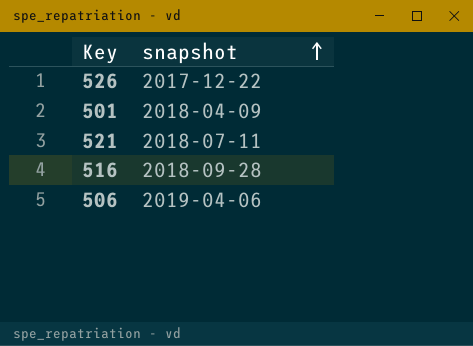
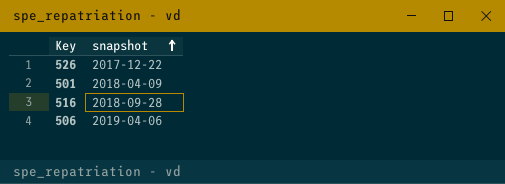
row 521: 2018-07-11 -> none

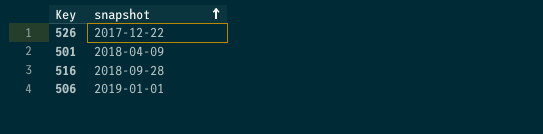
506 | snapshot: 2019-04-06 -> 2019-01-01

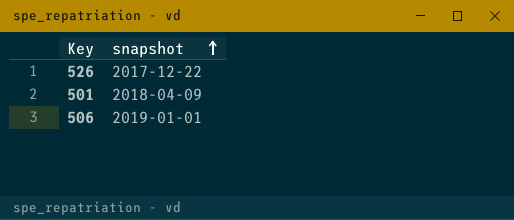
row 516: 2018-09-28 -> none

